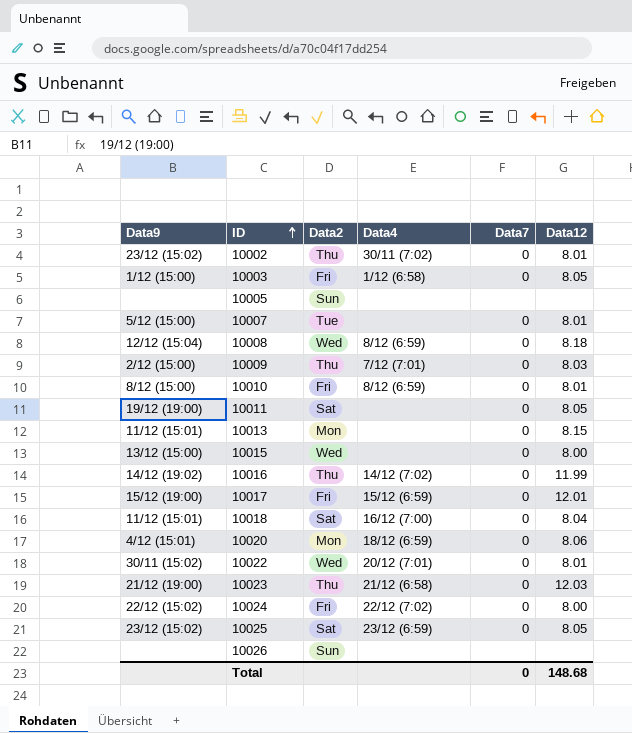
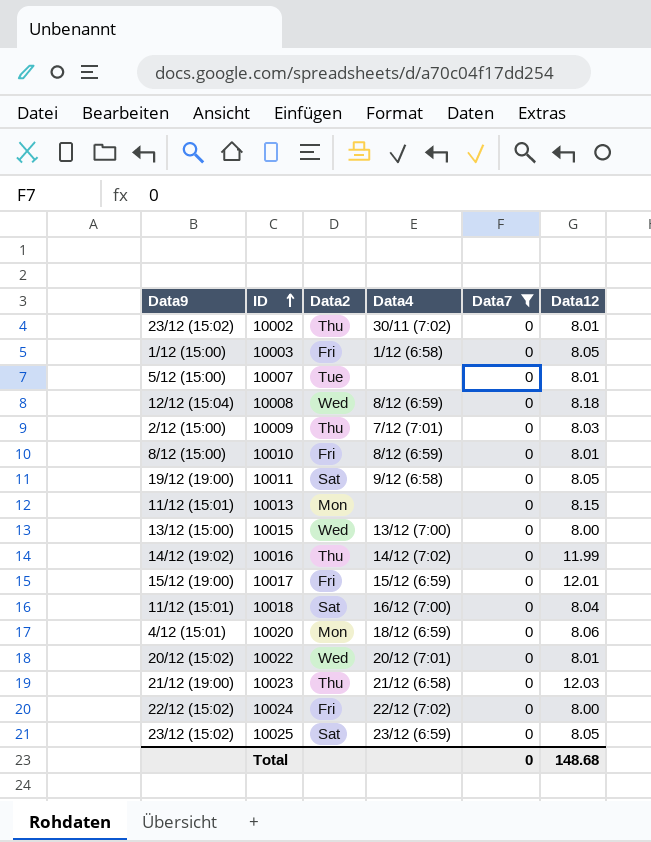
filter: none -> Data7 = 0
10011 | Data4: none -> 9/12 (6:58)
10015 | Data4: none -> 13/12 (7:00)
10022 | Data9: 30/11 (15:02) -> 20/12 (15:02)

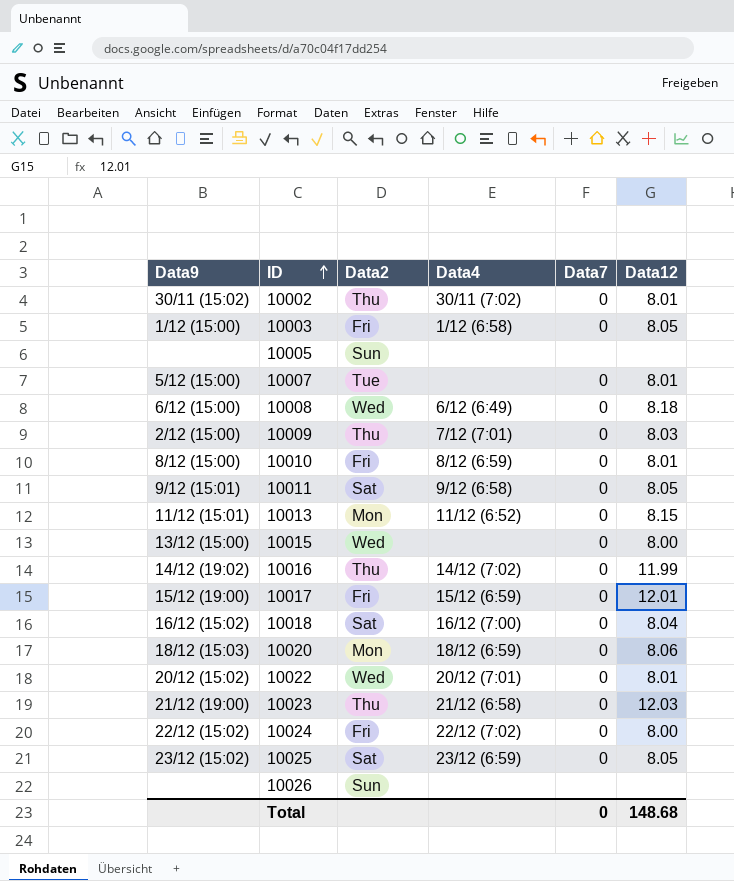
filter: Data7 = 0 -> none
10002 | Data9: 23/12 (15:02) -> 30/11 (15:02)
10008 | Data9: 12/12 (15:04) -> 6/12 (15:00)
10008 | Data4: 8/12 (6:59) -> 6/12 (6:49)
10011 | Data9: 19/12 (19:00) -> 9/12 (15:01)
10013 | Data4: none -> 11/12 (6:52)
10015 | Data4: 13/12 (7:00) -> none
10018 | Data9: 11/12 (15:01) -> 16/12 (15:02)
10020 | Data9: 4/12 (15:01) -> 18/12 (15:03)

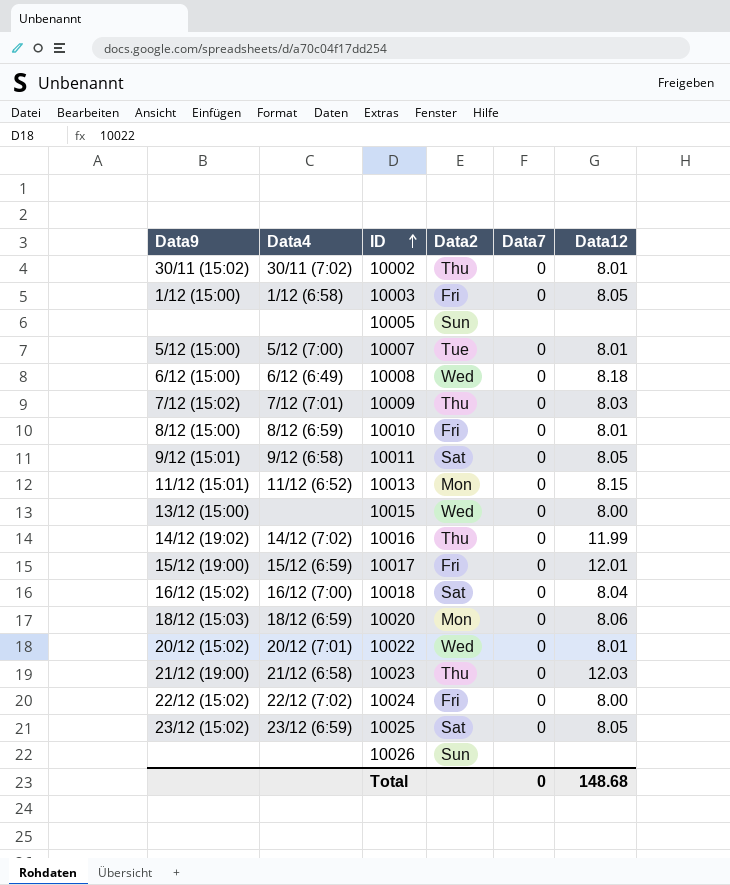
column Data4 | position: 4 -> 2
10007 | Data4: none -> 5/12 (7:00)
10009 | Data9: 2/12 (15:00) -> 7/12 (15:02)

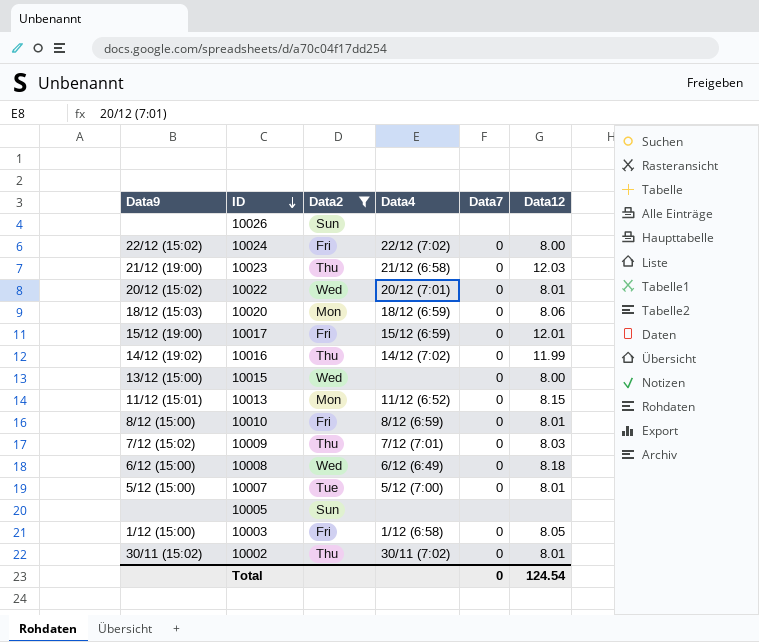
filter: none -> Data2 != Sat
row order: ID ascending -> ID descending
column Data4 | position: 2 -> 4
Total | Data12: 148.68 -> 124.54

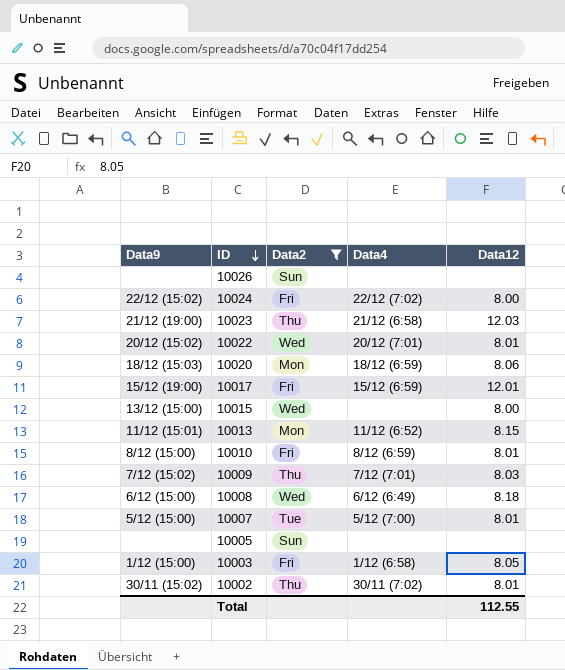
column Data7 | position: 5 -> none
row 10016: 14/12 (19:02) | Thu | 14/12 (7:02) | 0 | 11.99 -> none
Total | Data12: 124.54 -> 112.55

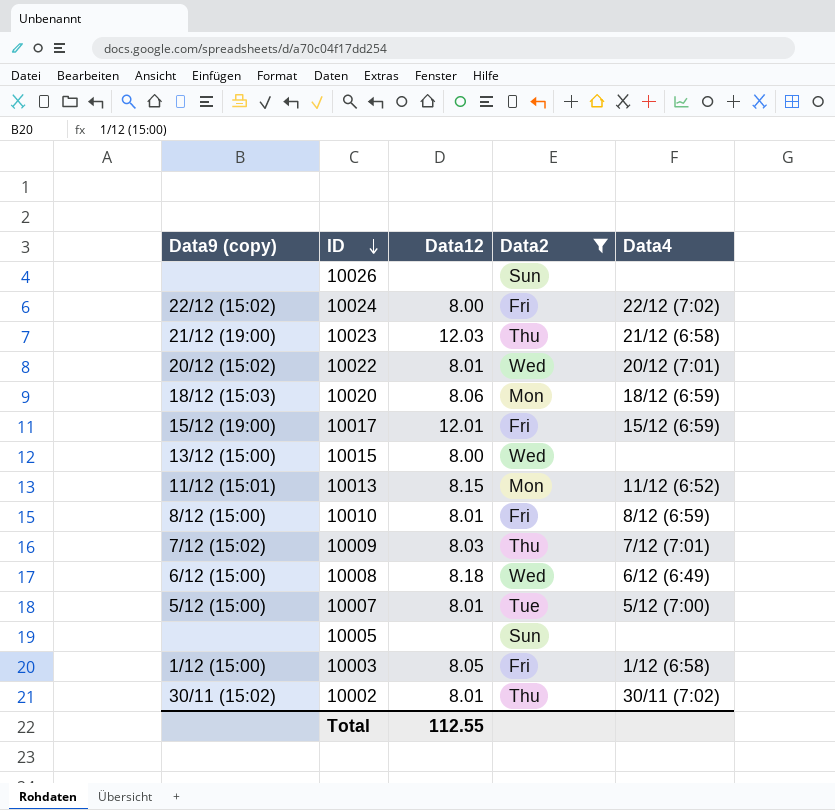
column name: Data9 -> Data9 (copy)
column Data12 | position: 5 -> 3

